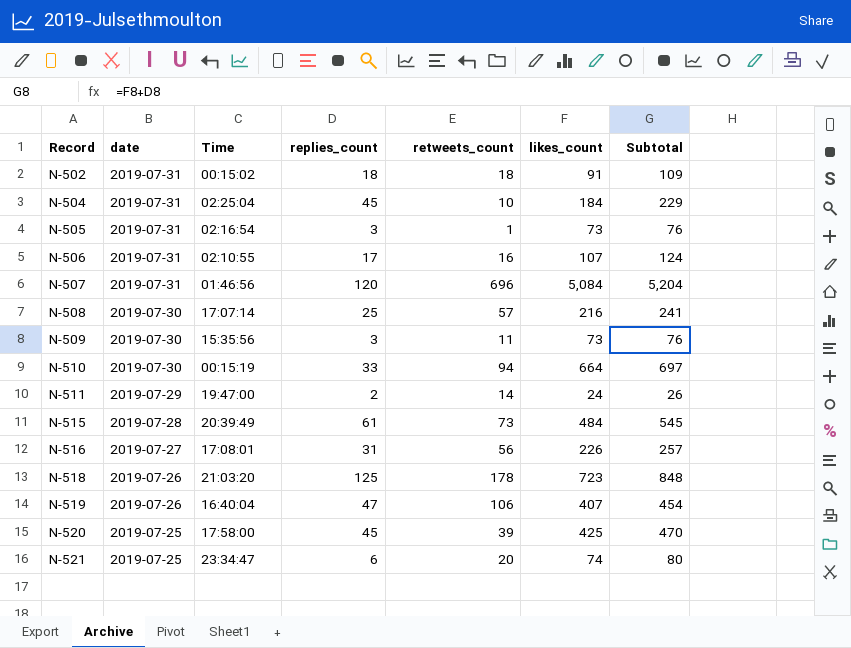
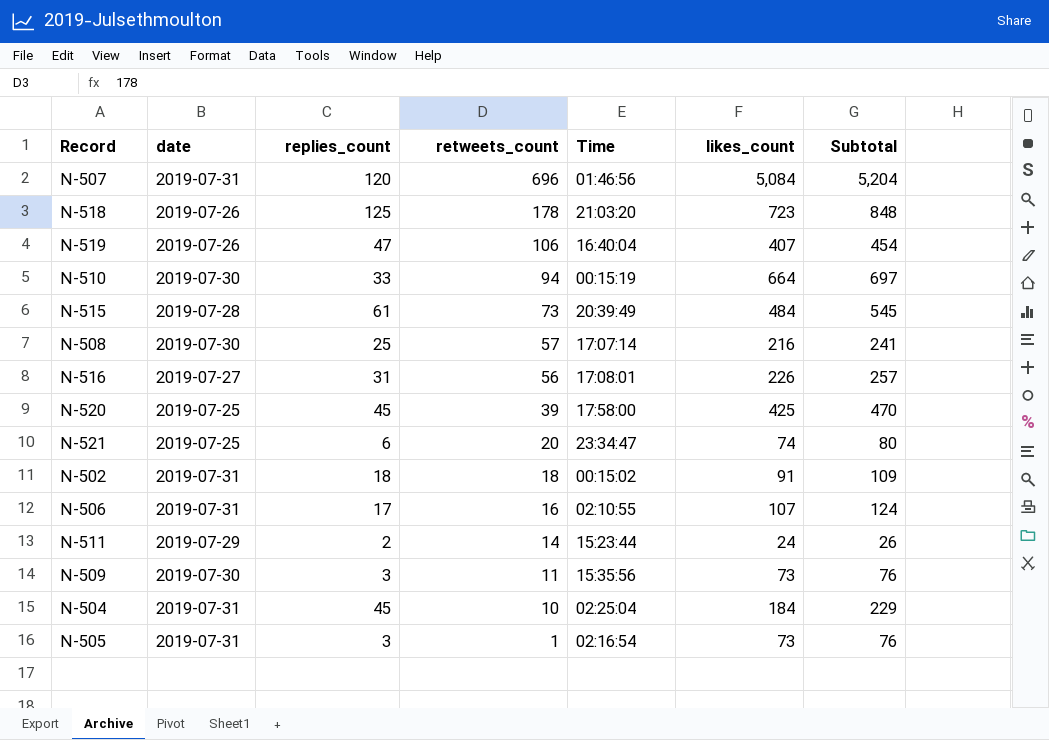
row order: Record ascending -> retweets_count descending
column Time | position: 3 -> 5
N-511 | Time: 19:47:00 -> 15:23:44

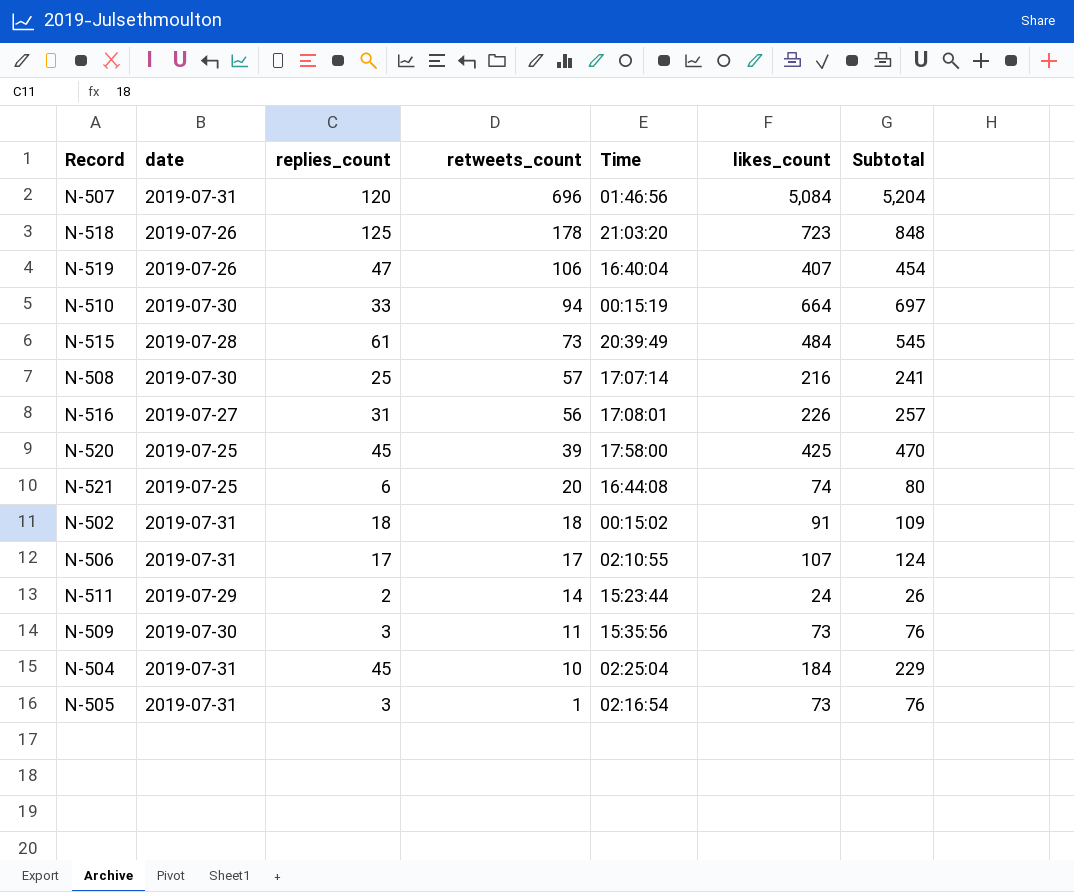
N-521 | Time: 23:34:47 -> 16:44:08
N-506 | retweets_count: 16 -> 17

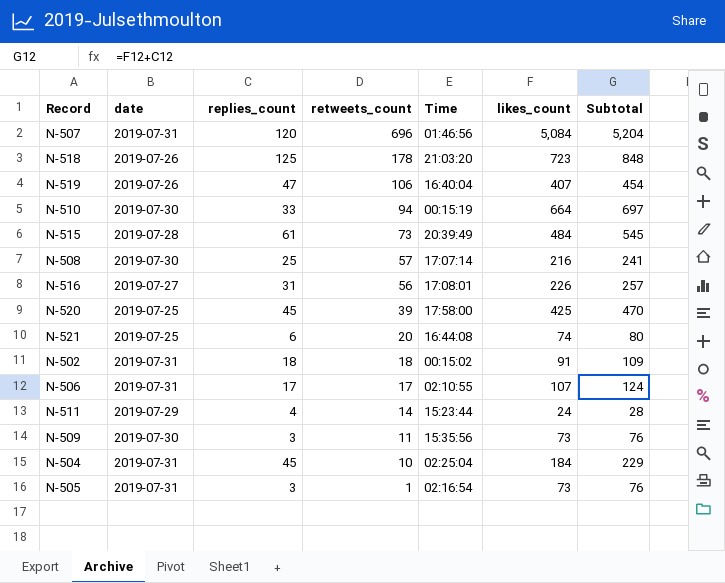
N-511 | replies_count: 2 -> 4
N-511 | Subtotal: 26 -> 28

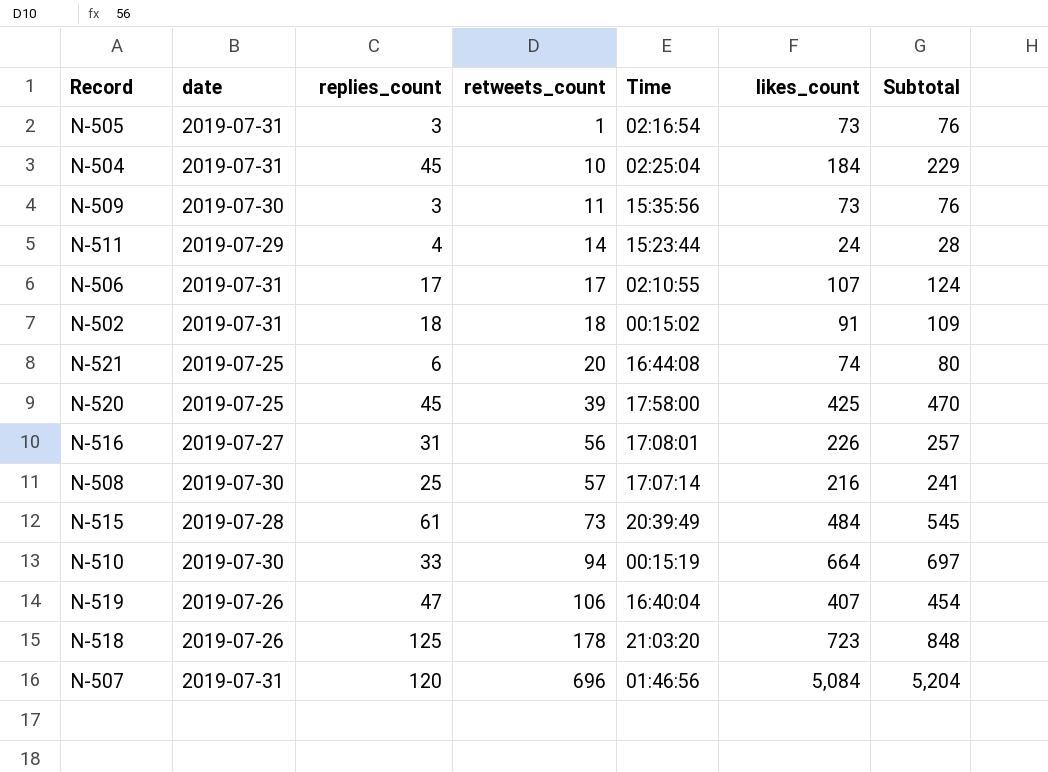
row order: retweets_count descending -> retweets_count ascending

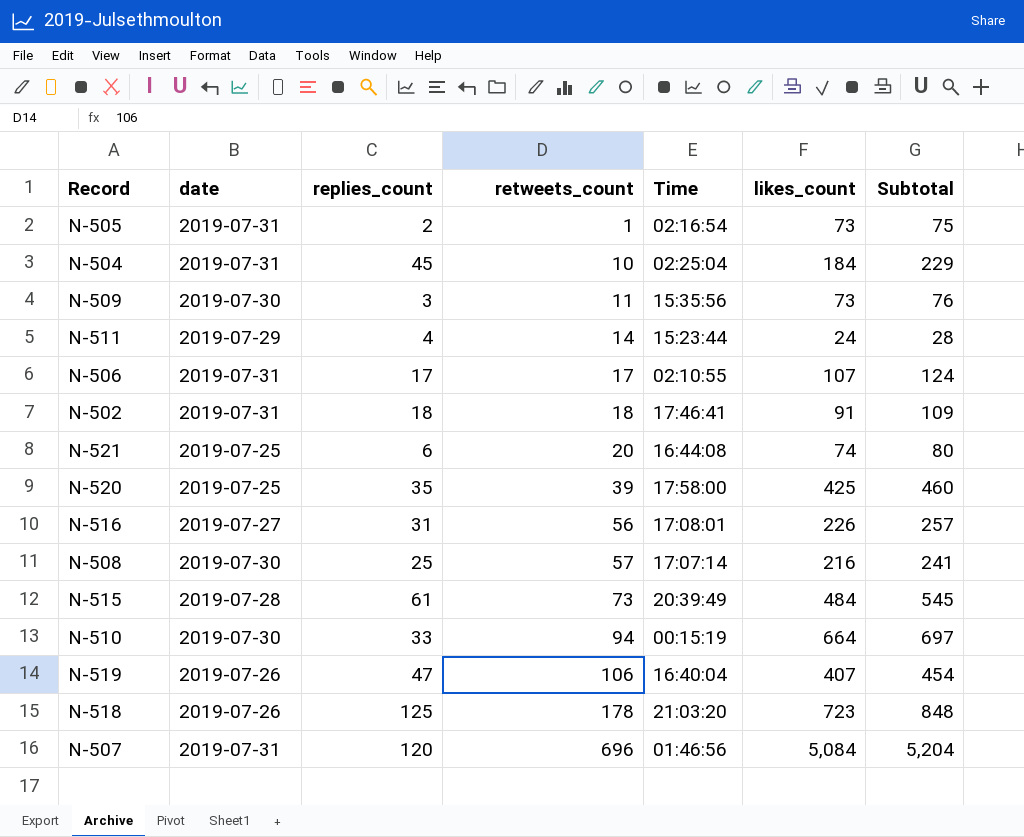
N-505 | replies_count: 3 -> 2
N-505 | Subtotal: 76 -> 75
N-502 | Time: 00:15:02 -> 17:46:41
N-520 | replies_count: 45 -> 35
N-520 | Subtotal: 470 -> 460

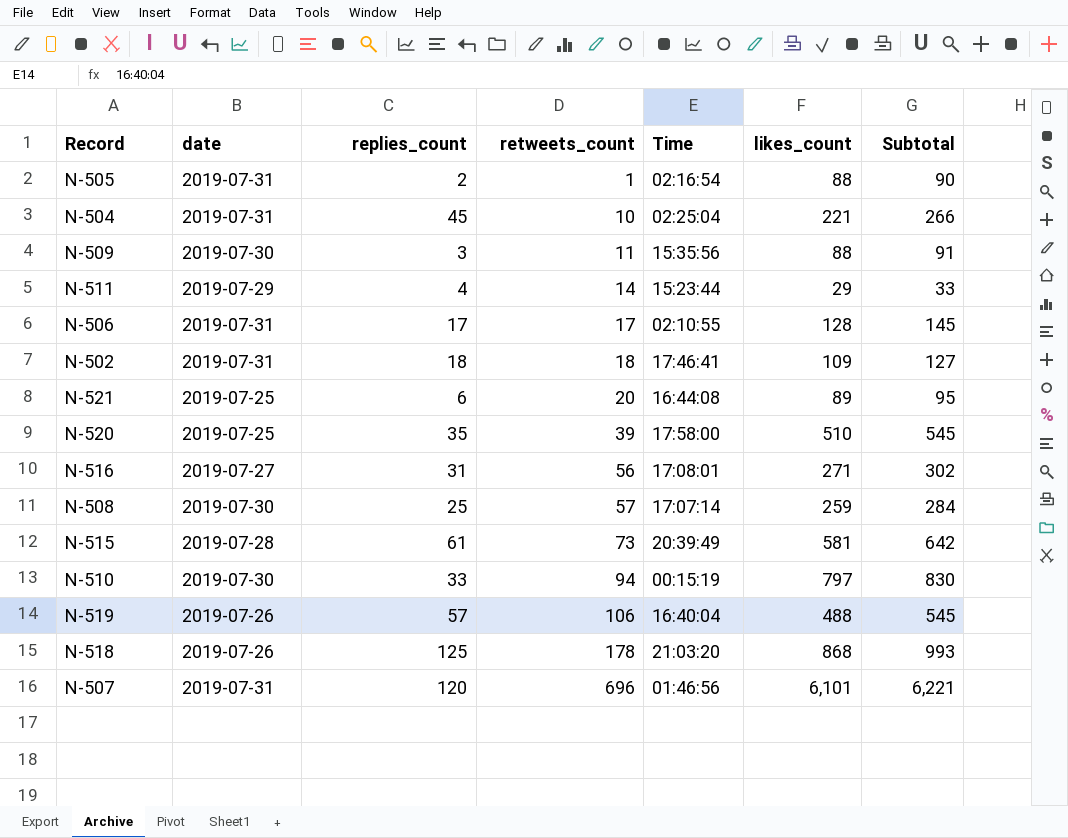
N-505 | likes_count: 73 -> 88
N-505 | Subtotal: 75 -> 90
N-504 | likes_count: 184 -> 221
N-504 | Subtotal: 229 -> 266
N-509 | likes_count: 73 -> 88
N-509 | Subtotal: 76 -> 91
N-511 | likes_count: 24 -> 29
N-511 | Subtotal: 28 -> 33
N-506 | likes_count: 107 -> 128
N-506 | Subtotal: 124 -> 145
N-502 | likes_count: 91 -> 109
N-502 | Subtotal: 109 -> 127
N-521 | likes_count: 74 -> 89
N-521 | Subtotal: 80 -> 95
N-520 | likes_count: 425 -> 510
N-520 | Subtotal: 460 -> 545
N-516 | likes_count: 226 -> 271
N-516 | Subtotal: 257 -> 302
N-508 | likes_count: 216 -> 259
N-508 | Subtotal: 241 -> 284
N-515 | likes_count: 484 -> 581
N-515 | Subtotal: 545 -> 642
N-510 | likes_count: 664 -> 797
N-510 | Subtotal: 697 -> 830
N-519 | replies_count: 47 -> 57
N-519 | likes_count: 407 -> 488
N-519 | Subtotal: 454 -> 545
N-518 | likes_count: 723 -> 868
N-518 | Subtotal: 848 -> 993
N-507 | likes_count: 5,084 -> 6,101
N-507 | Subtotal: 5,204 -> 6,221

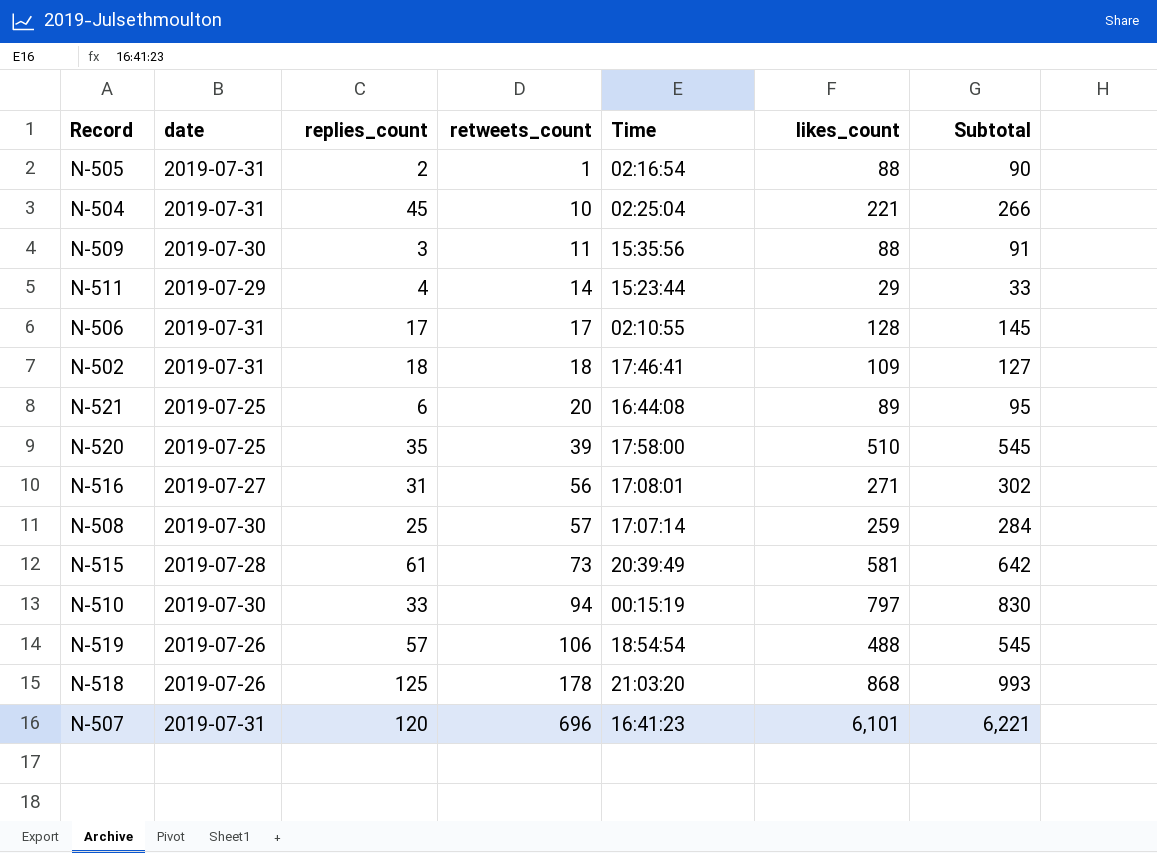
N-519 | Time: 16:40:04 -> 18:54:54
N-507 | Time: 01:46:56 -> 16:41:23

